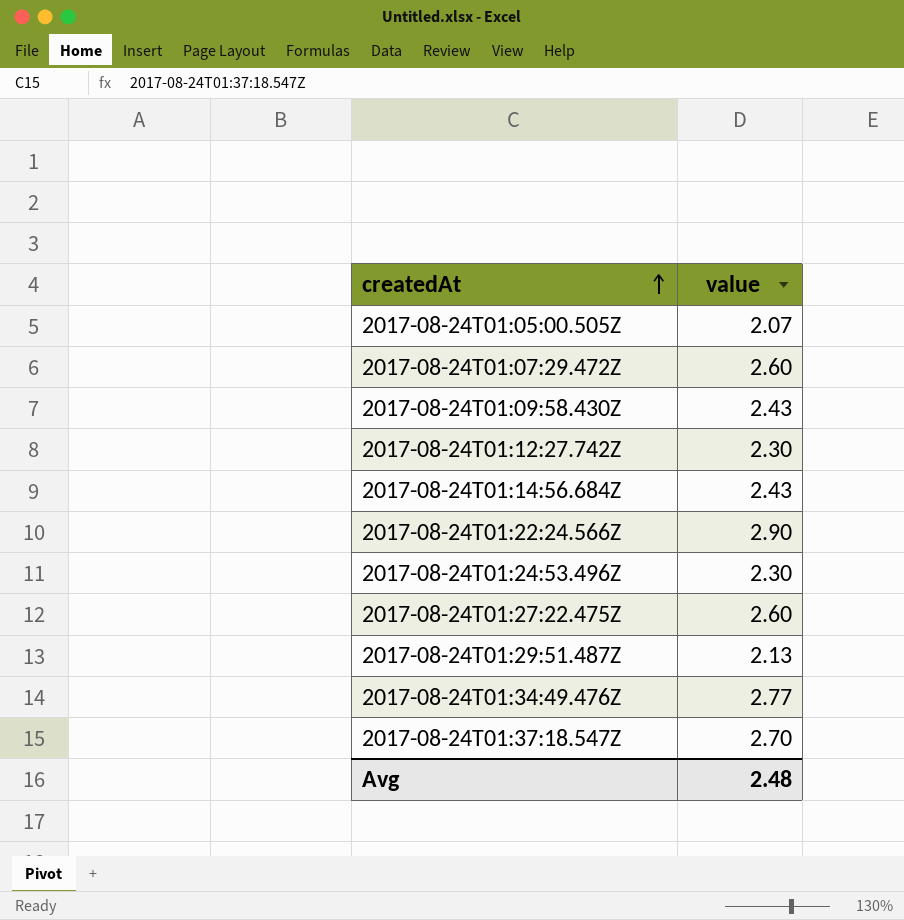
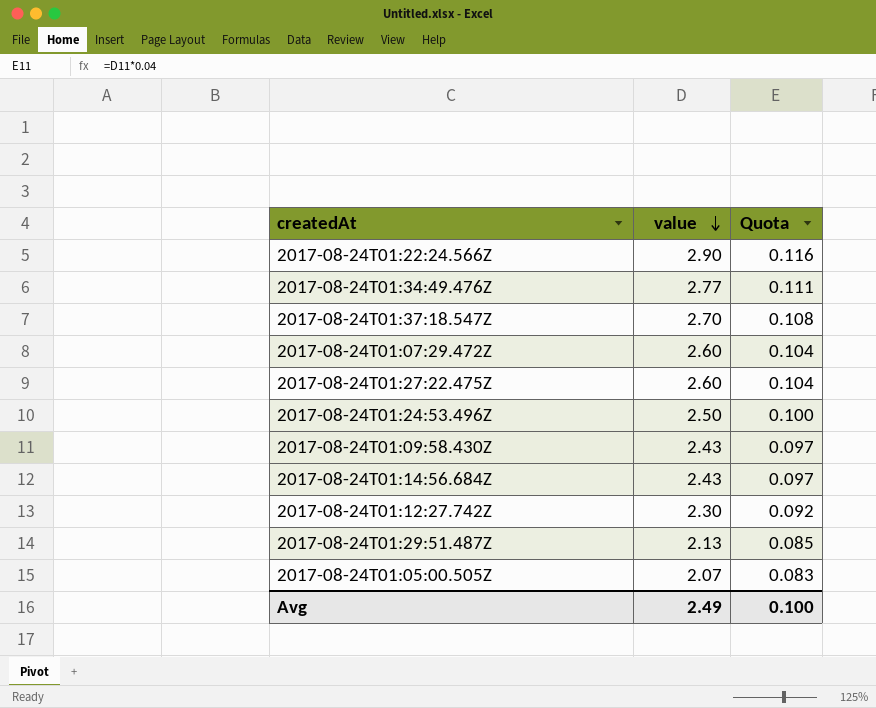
row order: createdAt ascending -> value descending
column Quota | formula: none -> [value] * 0.04
2017-08-24T01:24:53.496Z | value: 2.30 -> 2.50
Avg | value: 2.48 -> 2.49

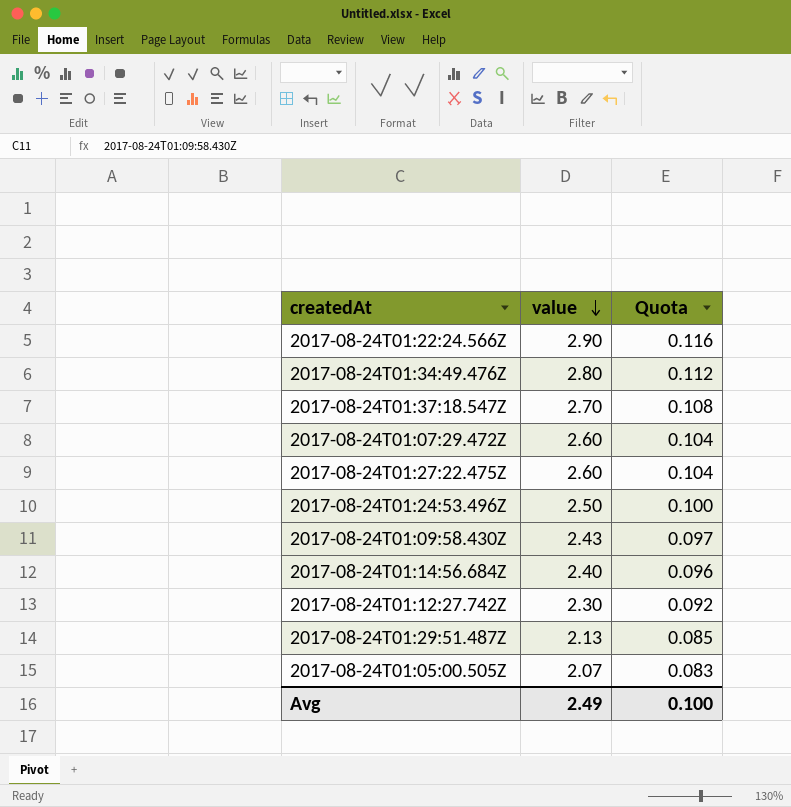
2017-08-24T01:34:49.476Z | value: 2.77 -> 2.80
2017-08-24T01:34:49.476Z | Quota: 0.111 -> 0.112
2017-08-24T01:14:56.684Z | value: 2.43 -> 2.40
2017-08-24T01:14:56.684Z | Quota: 0.097 -> 0.096

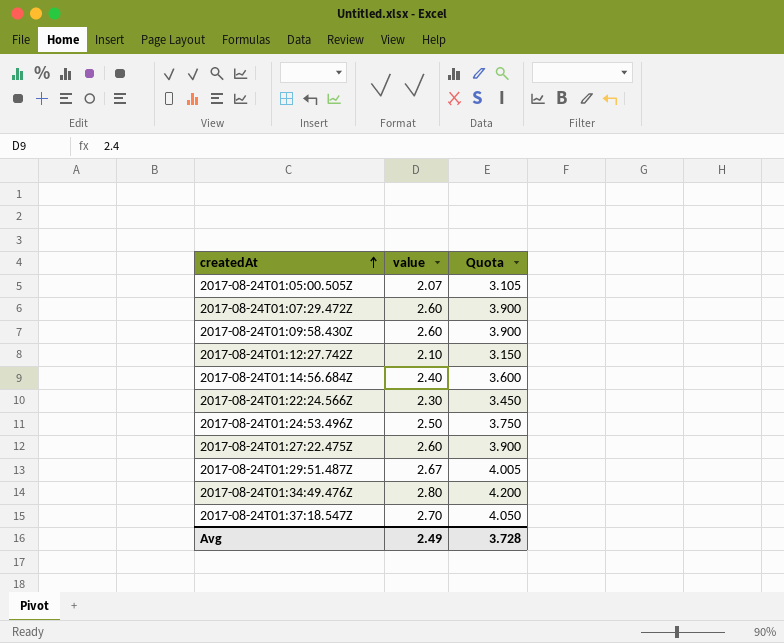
row order: value descending -> createdAt ascending
column Quota | formula: [value] * 0.04 -> [value] * 1.5
2017-08-24T01:09:58.430Z | value: 2.43 -> 2.60
2017-08-24T01:12:27.742Z | value: 2.30 -> 2.10
2017-08-24T01:22:24.566Z | value: 2.90 -> 2.30
2017-08-24T01:29:51.487Z | value: 2.13 -> 2.67
Avg | Quota: 0.100 -> 3.728

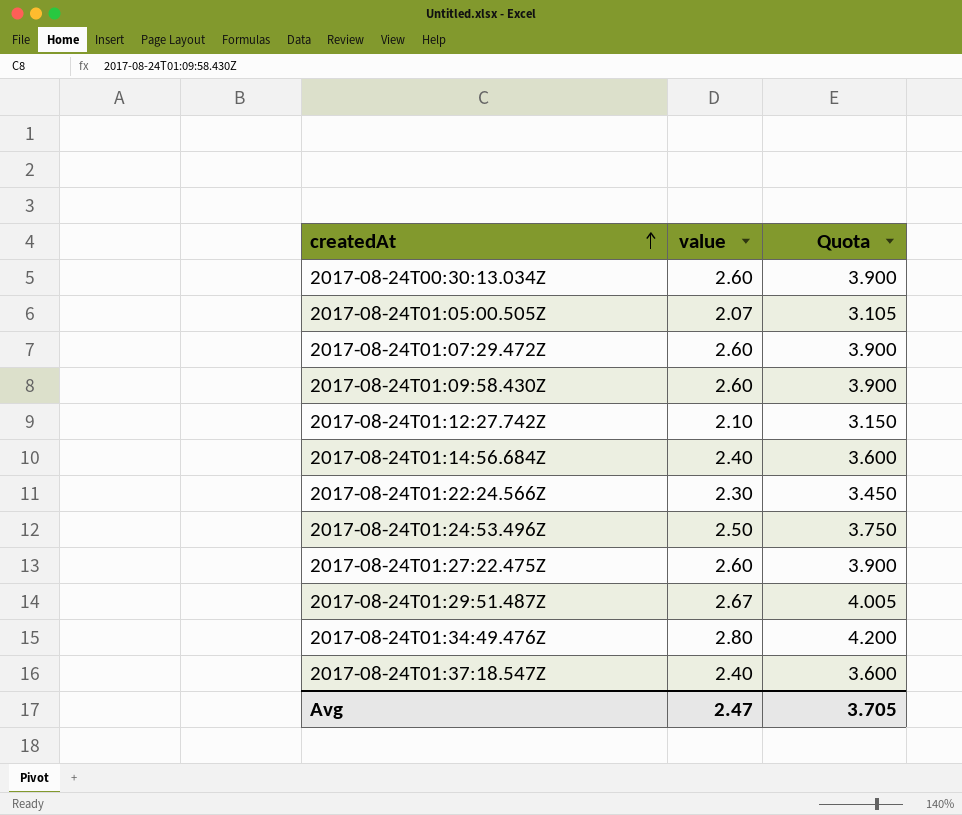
row 2017-08-24T00:30:13.034Z: none -> 2.60 | 3.900
2017-08-24T01:37:18.547Z | value: 2.70 -> 2.40
2017-08-24T01:37:18.547Z | Quota: 4.050 -> 3.600
Avg | value: 2.49 -> 2.47
Avg | Quota: 3.728 -> 3.705

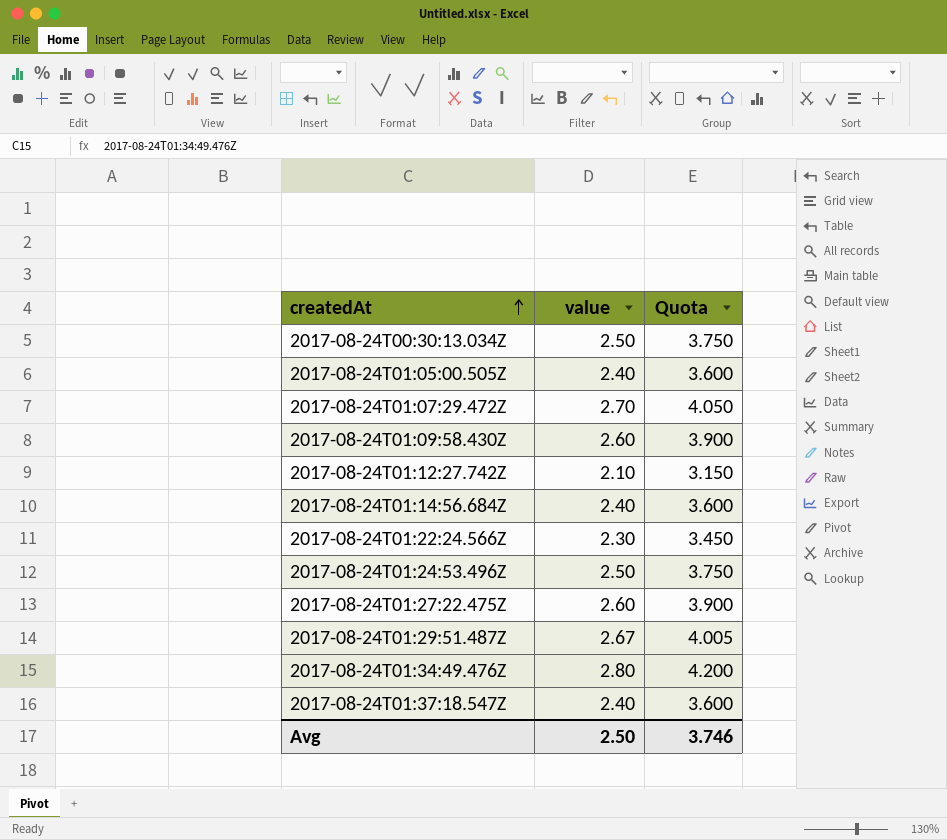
2017-08-24T00:30:13.034Z | value: 2.60 -> 2.50
2017-08-24T00:30:13.034Z | Quota: 3.900 -> 3.750
2017-08-24T01:05:00.505Z | value: 2.07 -> 2.40
2017-08-24T01:05:00.505Z | Quota: 3.105 -> 3.600
2017-08-24T01:07:29.472Z | value: 2.60 -> 2.70
2017-08-24T01:07:29.472Z | Quota: 3.900 -> 4.050
Avg | value: 2.47 -> 2.50
Avg | Quota: 3.705 -> 3.746

